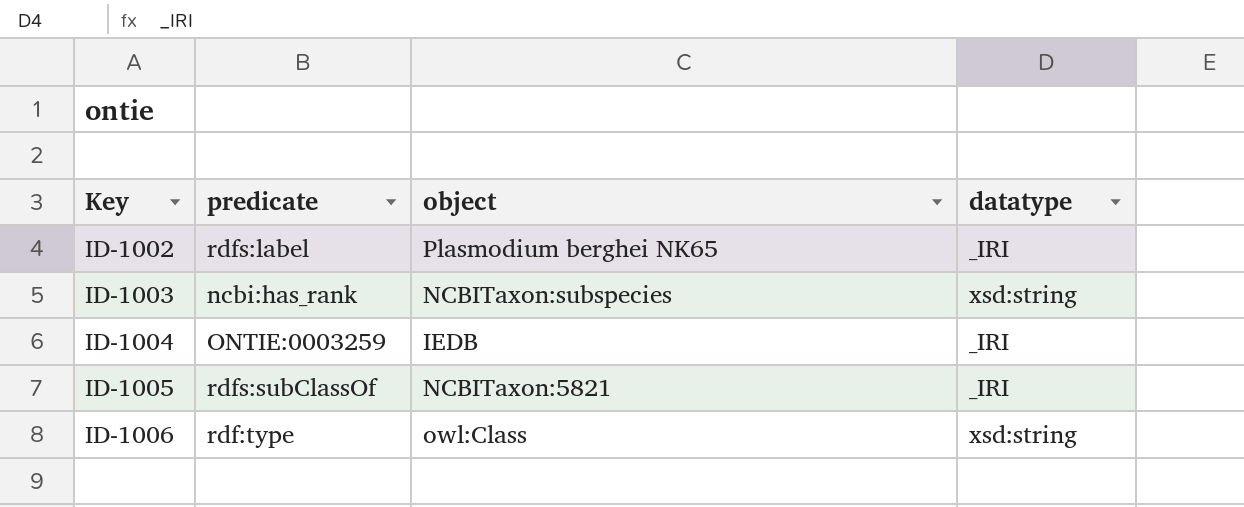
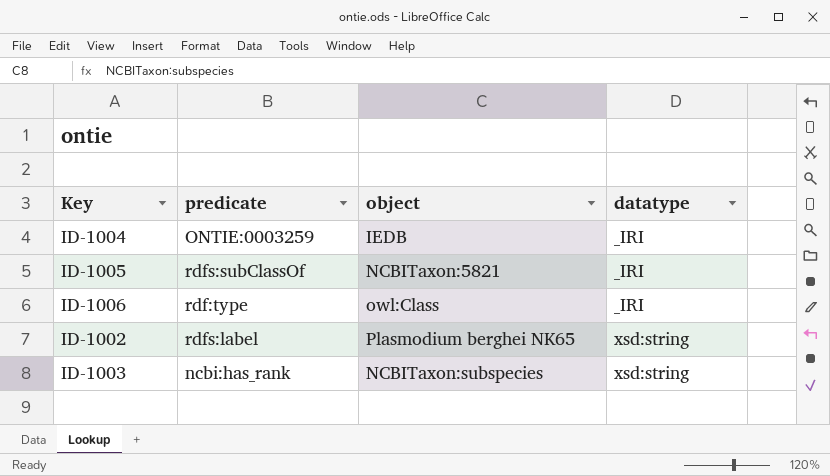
row order: Key ascending -> datatype ascending
ID-1006 | datatype: xsd:string -> _IRI
ID-1002 | datatype: _IRI -> xsd:string

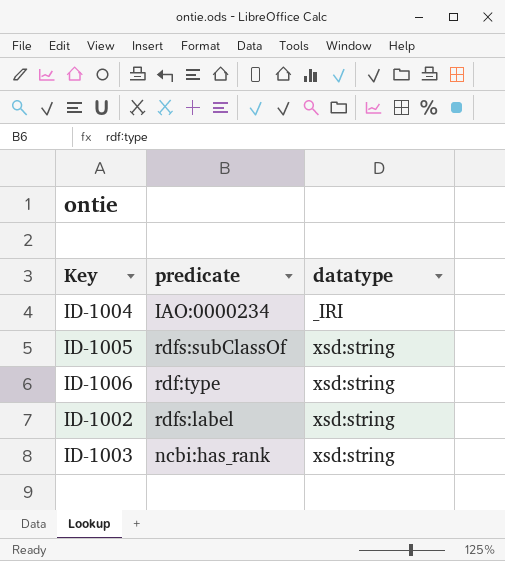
column object | position: 3 -> none
ID-1004 | predicate: ONTIE:0003259 -> IAO:0000234
ID-1005 | datatype: _IRI -> xsd:string
ID-1006 | datatype: _IRI -> xsd:string

